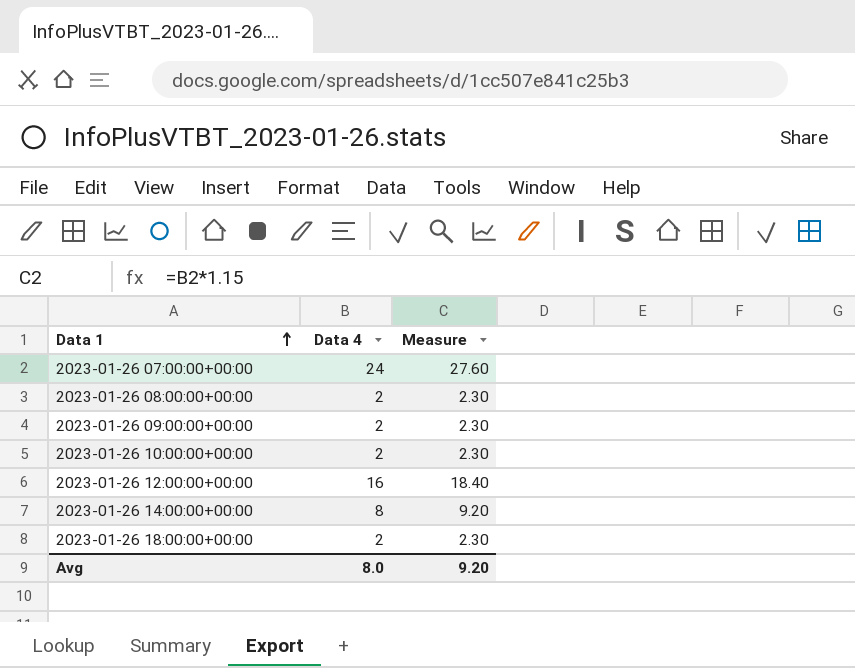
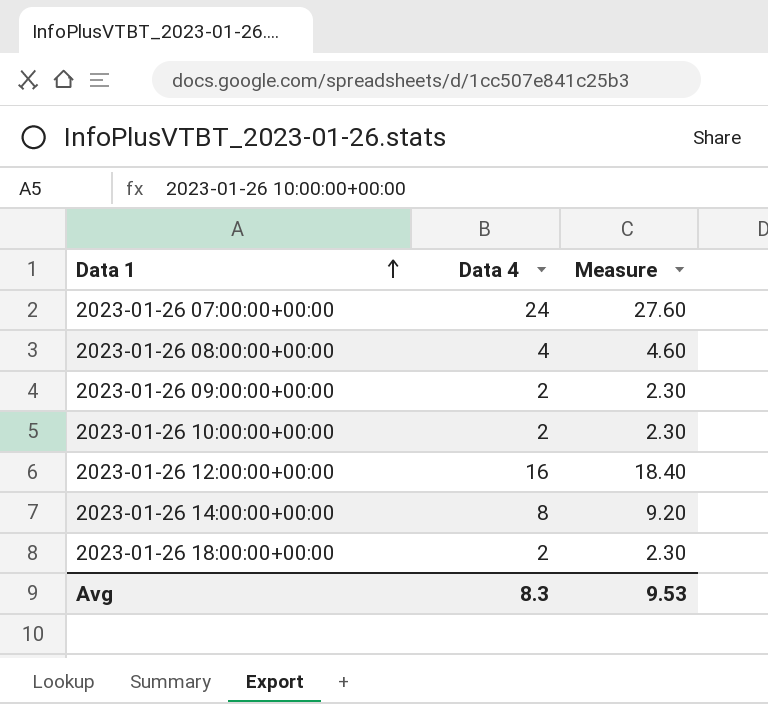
2023-01-26 08:00:00+00:00 | Data 4: 2 -> 4
2023-01-26 08:00:00+00:00 | Measure: 2.30 -> 4.60
Avg | Data 4: 8.0 -> 8.3
Avg | Measure: 9.20 -> 9.53

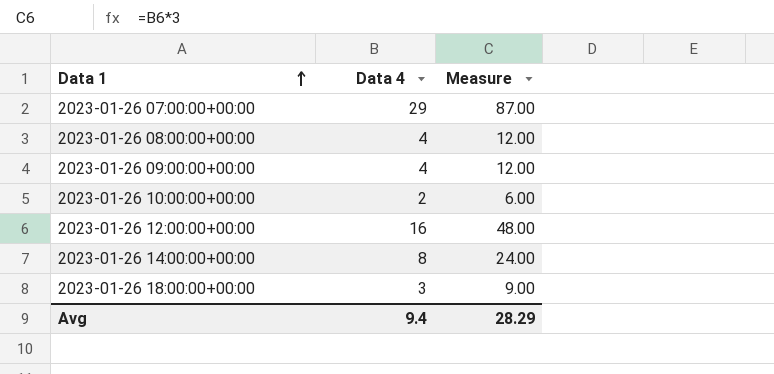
column Measure | formula: [Data 4] * 1.15 -> [Data 4] * 3
2023-01-26 07:00:00+00:00 | Data 4: 24 -> 29
2023-01-26 09:00:00+00:00 | Data 4: 2 -> 4
2023-01-26 18:00:00+00:00 | Data 4: 2 -> 3
Avg | Data 4: 8.3 -> 9.4
Avg | Measure: 9.53 -> 28.29

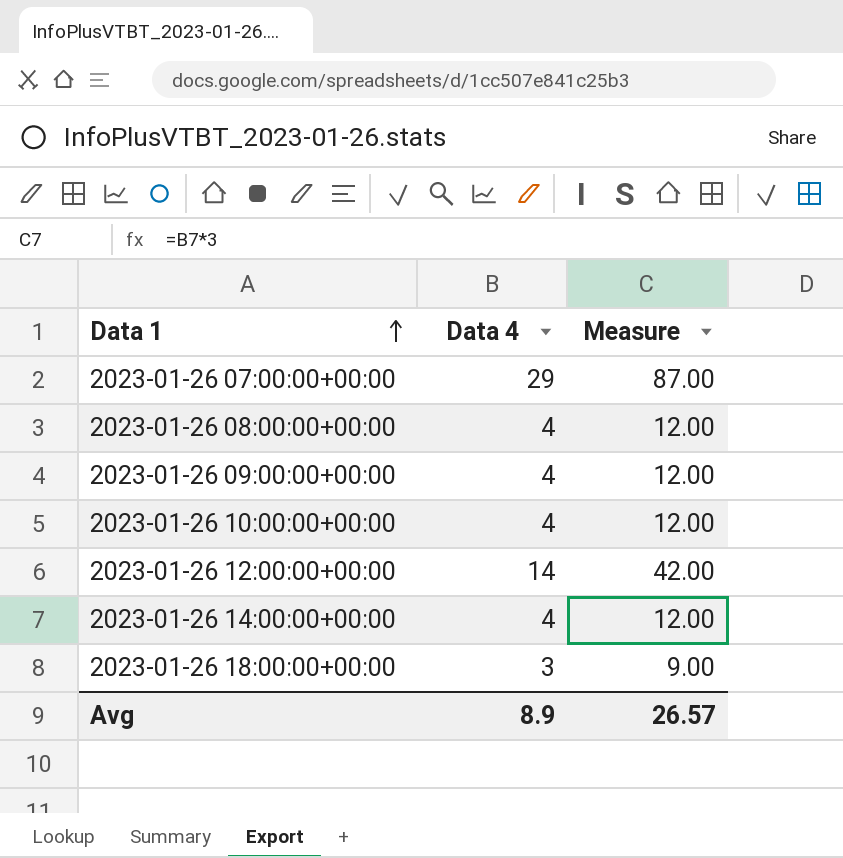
2023-01-26 10:00:00+00:00 | Data 4: 2 -> 4
2023-01-26 10:00:00+00:00 | Measure: 6.00 -> 12.00
2023-01-26 12:00:00+00:00 | Data 4: 16 -> 14
2023-01-26 12:00:00+00:00 | Measure: 48.00 -> 42.00
2023-01-26 14:00:00+00:00 | Data 4: 8 -> 4
2023-01-26 14:00:00+00:00 | Measure: 24.00 -> 12.00
Avg | Data 4: 9.4 -> 8.9
Avg | Measure: 28.29 -> 26.57

